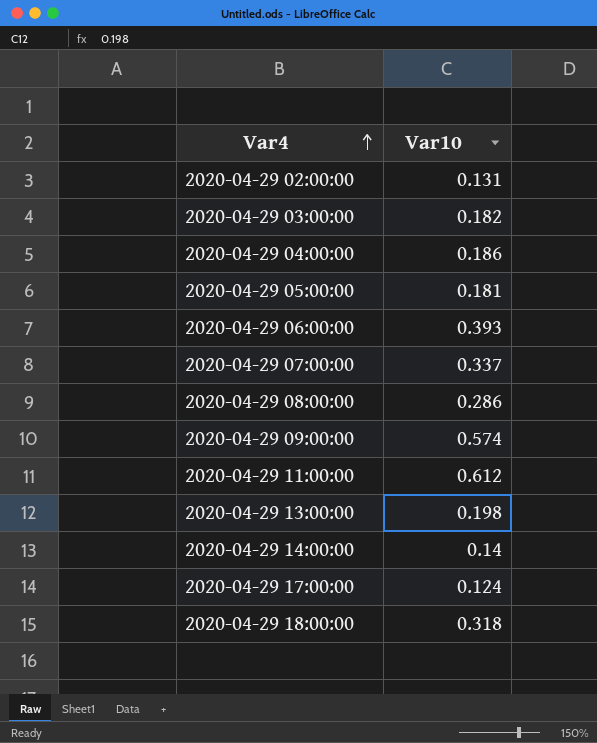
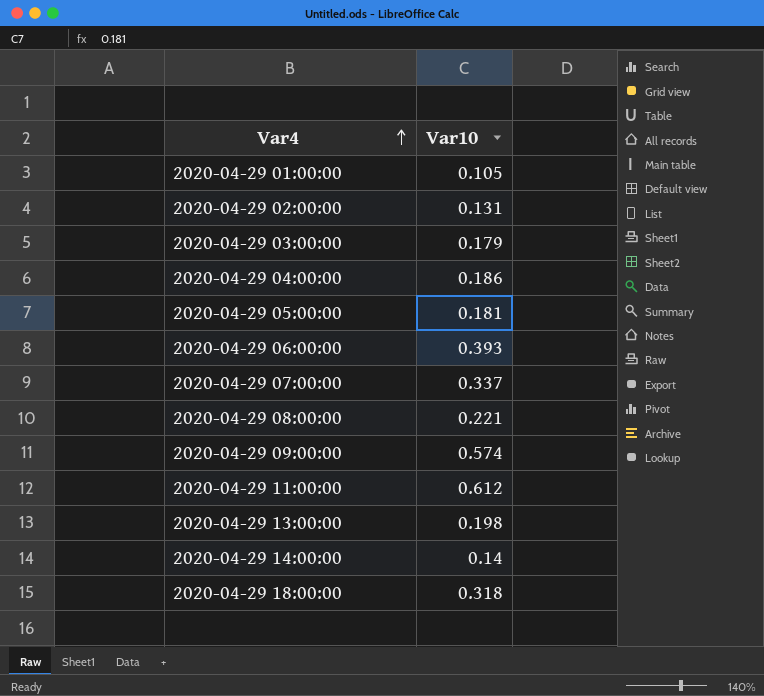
row 2020-04-29 17:00:00: 0.124 -> none
row 2020-04-29 01:00:00: none -> 0.105
2020-04-29 03:00:00 | Var10: 0.182 -> 0.179
2020-04-29 08:00:00 | Var10: 0.286 -> 0.221

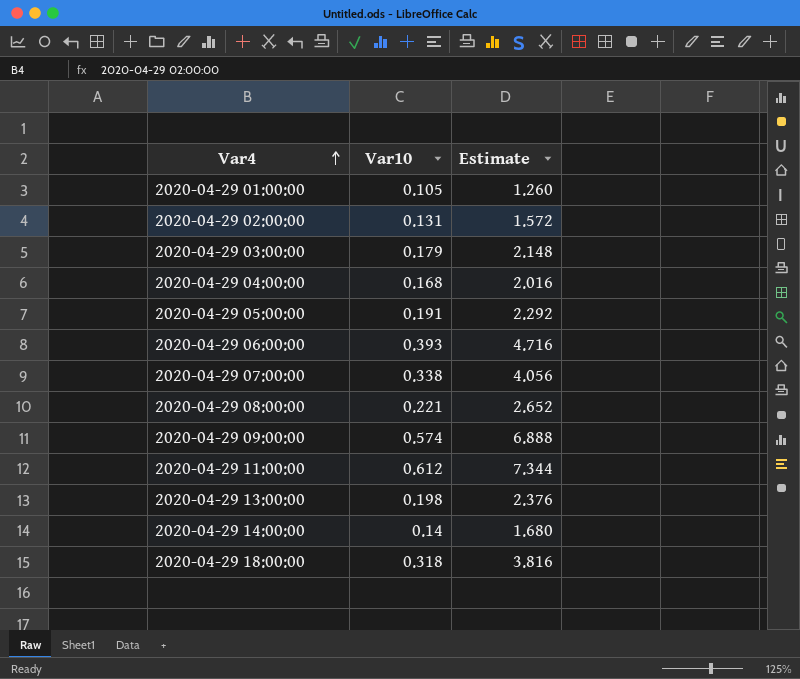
column Estimate | formula: none -> [Var10] * 12
2020-04-29 04:00:00 | Var10: 0.186 -> 0.168
2020-04-29 05:00:00 | Var10: 0.181 -> 0.191
2020-04-29 07:00:00 | Var10: 0.337 -> 0.338

